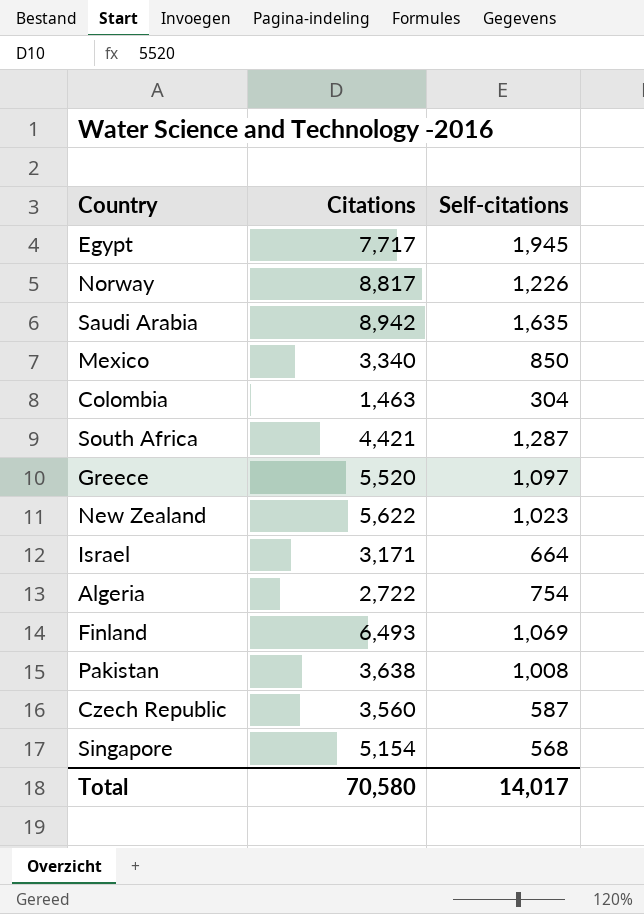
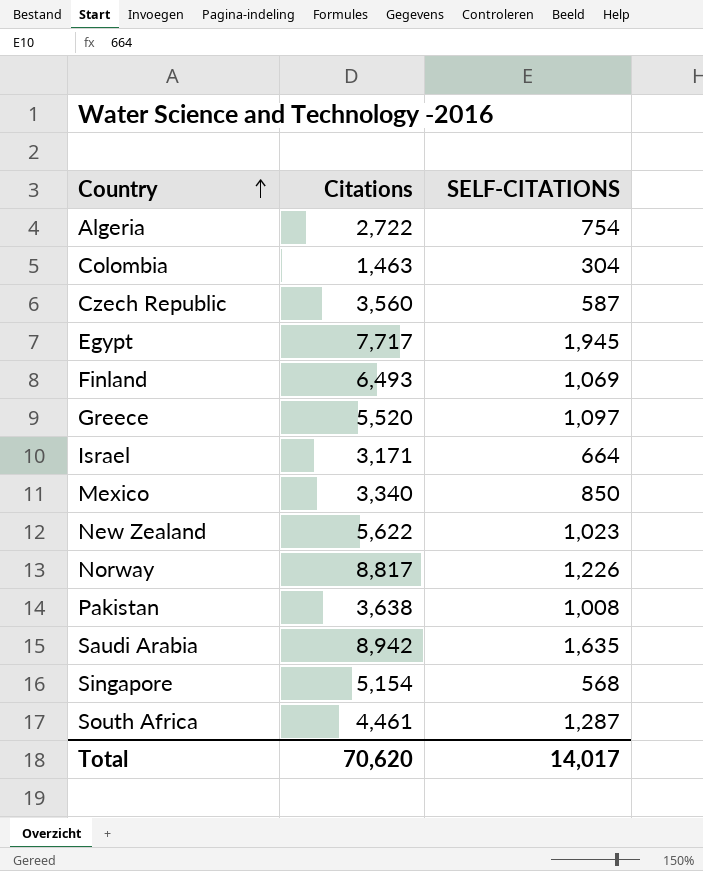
row order: none -> Country ascending
column name: Self-citations -> SELF-CITATIONS
South Africa | Citations: 4,421 -> 4,461
Total | Citations: 70,580 -> 70,620

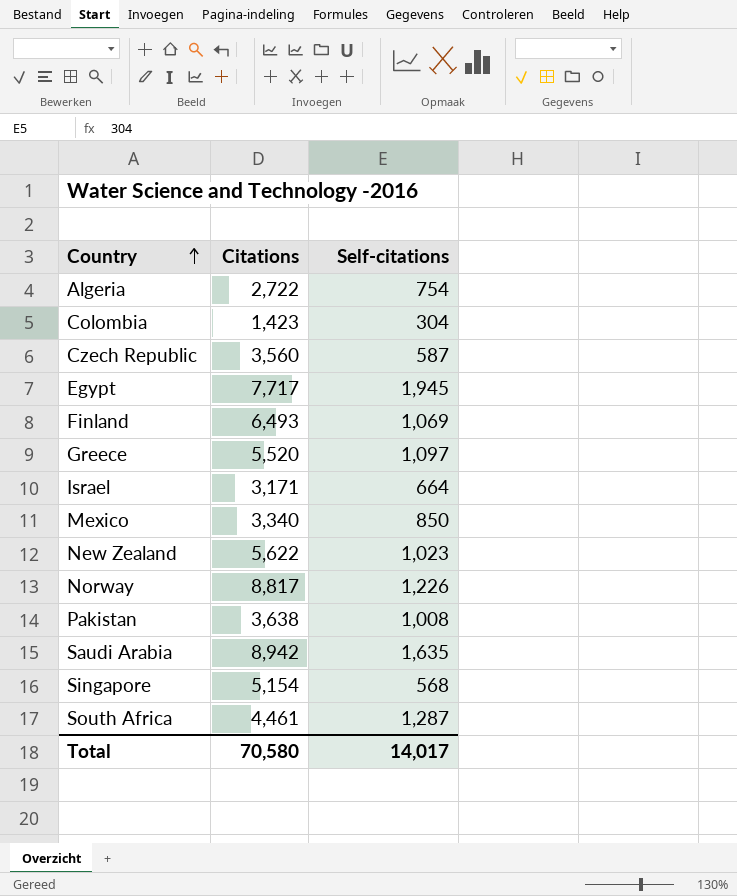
column name: SELF-CITATIONS -> Self-citations
Colombia | Citations: 1,463 -> 1,423
Total | Citations: 70,620 -> 70,580

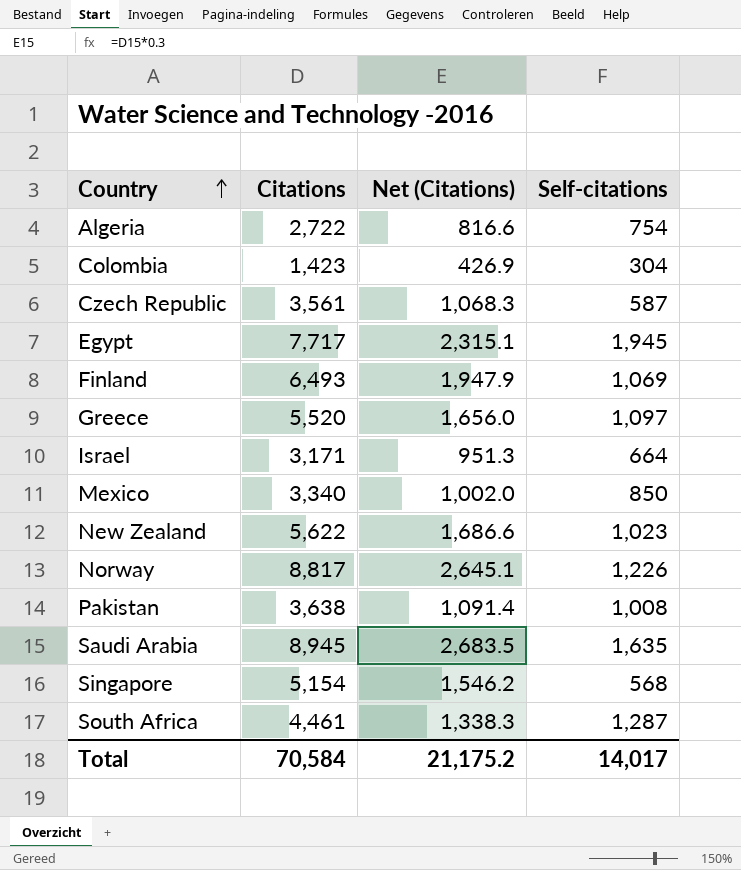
column Net (Citations) | formula: none -> [Citations] * 0.3
Czech Republic | Citations: 3,560 -> 3,561
Saudi Arabia | Citations: 8,942 -> 8,945
Total | Citations: 70,580 -> 70,584

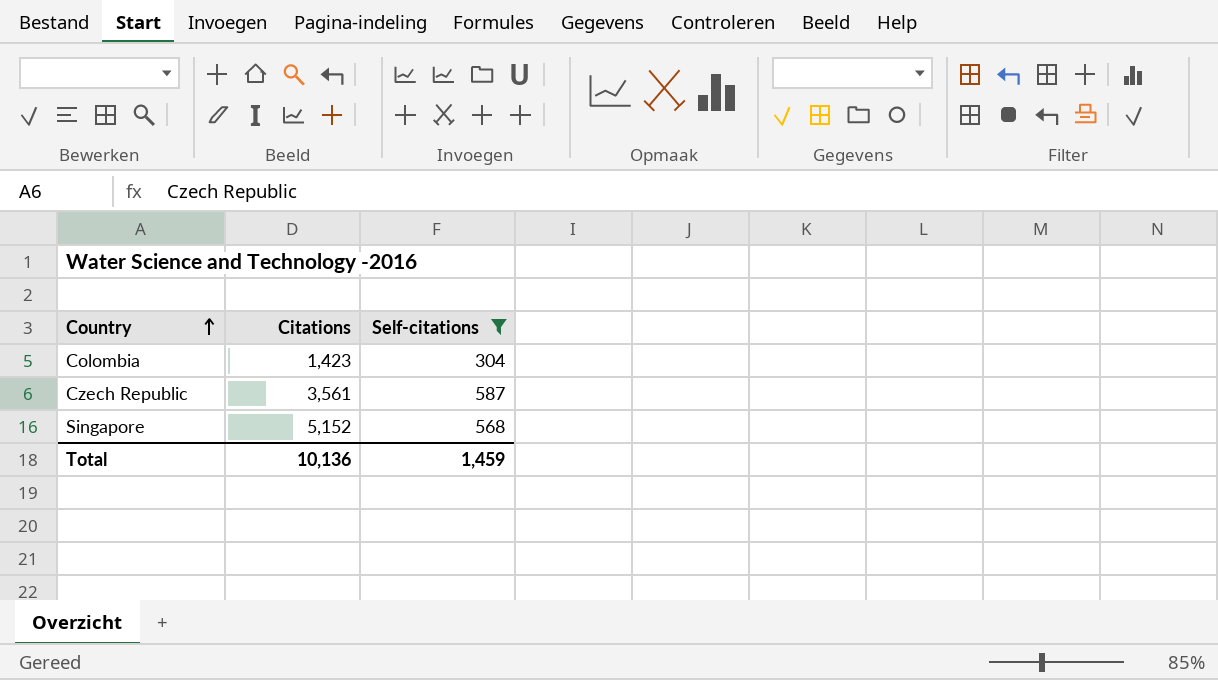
filter: none -> Self-citations <= 587
column Net (Citations) | formula: [Citations] * 0.3 -> none
Singapore | Citations: 5,154 -> 5,152
Total | Citations: 70,584 -> 10,136
Total | Self-citations: 14,017 -> 1,459

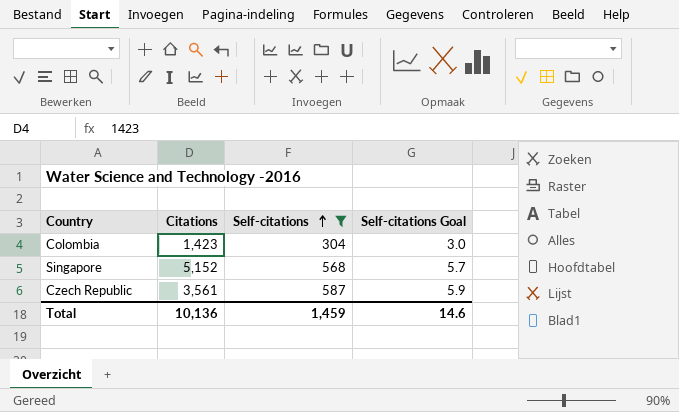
row order: Country ascending -> Self-citations ascending
column Self-citations Goal | formula: none -> [Self-citations] * 0.01

